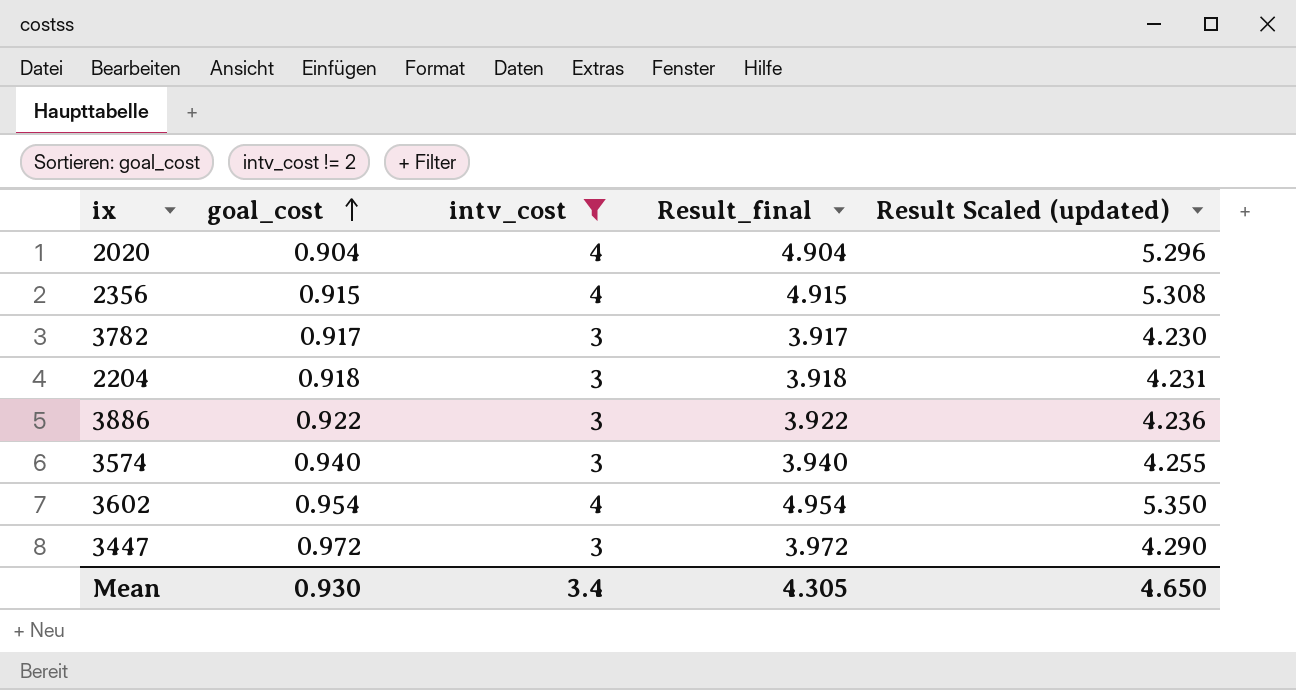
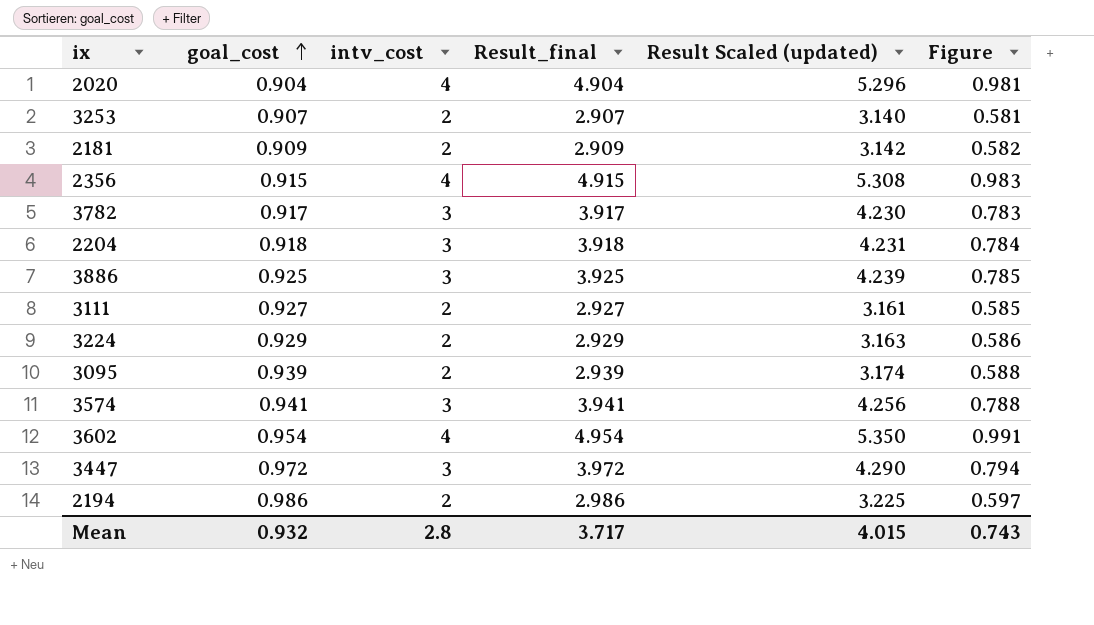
filter: intv_cost != 2 -> none
column Figure | formula: none -> [Result_final] * 0.2
3886 | goal_cost: 0.922 -> 0.925
3886 | Result_final: 3.922 -> 3.925
3886 | Result Scaled (updated): 4.236 -> 4.239
3574 | goal_cost: 0.940 -> 0.941
3574 | Result_final: 3.940 -> 3.941
3574 | Result Scaled (updated): 4.255 -> 4.256
Mean | goal_cost: 0.930 -> 0.932
Mean | intv_cost: 3.4 -> 2.8
Mean | Result_final: 4.305 -> 3.717
Mean | Result Scaled (updated): 4.650 -> 4.015

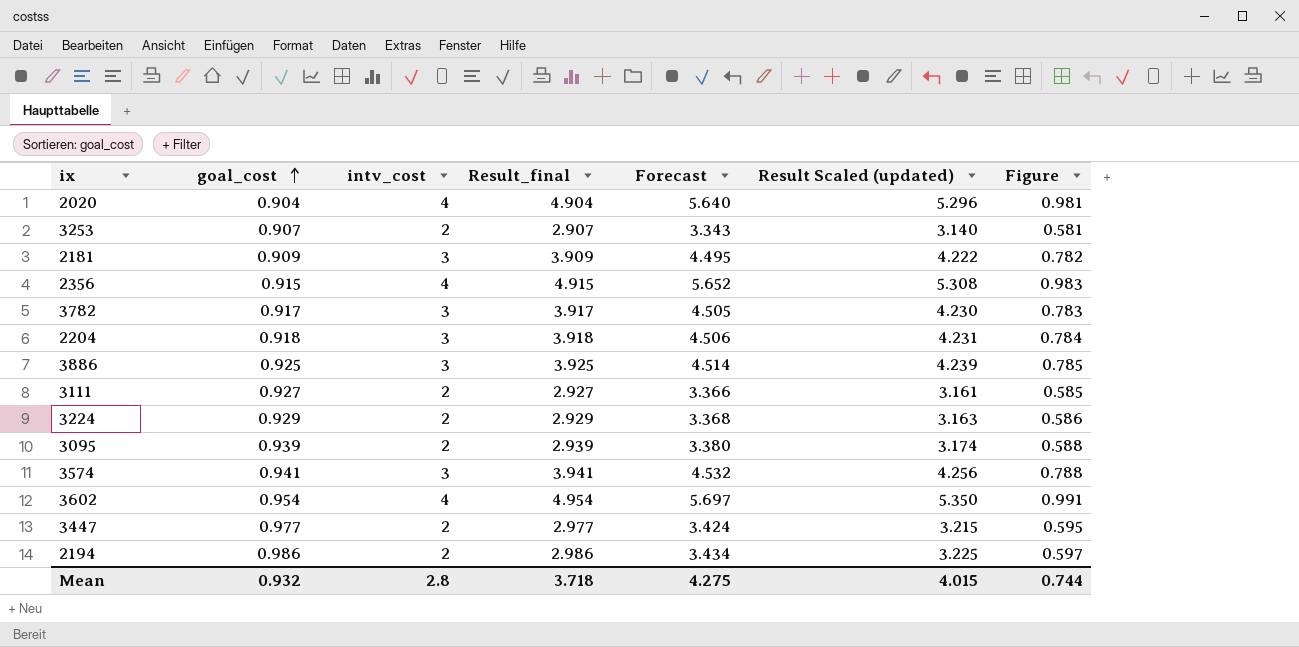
column Forecast | formula: none -> [Result_final] * 1.15
2181 | intv_cost: 2 -> 3
2181 | Result_final: 2.909 -> 3.909
2181 | Result Scaled (updated): 3.142 -> 4.222
2181 | Figure: 0.582 -> 0.782
3447 | goal_cost: 0.972 -> 0.977
3447 | intv_cost: 3 -> 2
3447 | Result_final: 3.972 -> 2.977
3447 | Result Scaled (updated): 4.290 -> 3.215
3447 | Figure: 0.794 -> 0.595
Mean | Result_final: 3.717 -> 3.718
Mean | Figure: 0.743 -> 0.744

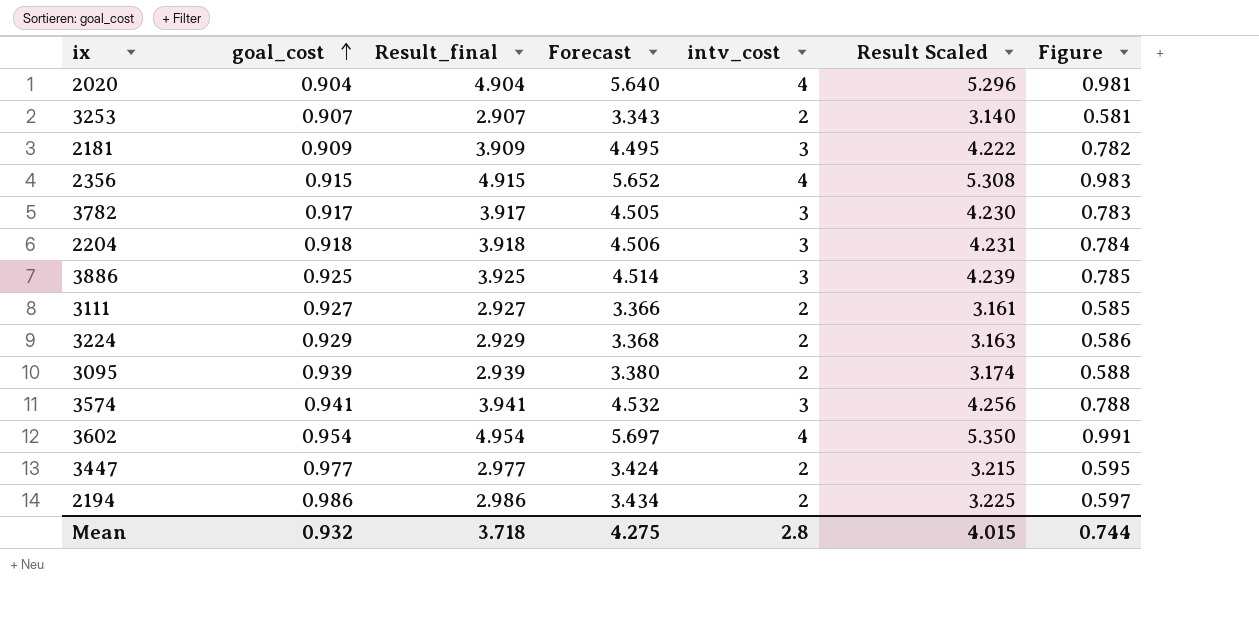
column intv_cost | position: 3 -> 5
column name: Result Scaled (updated) -> Result Scaled

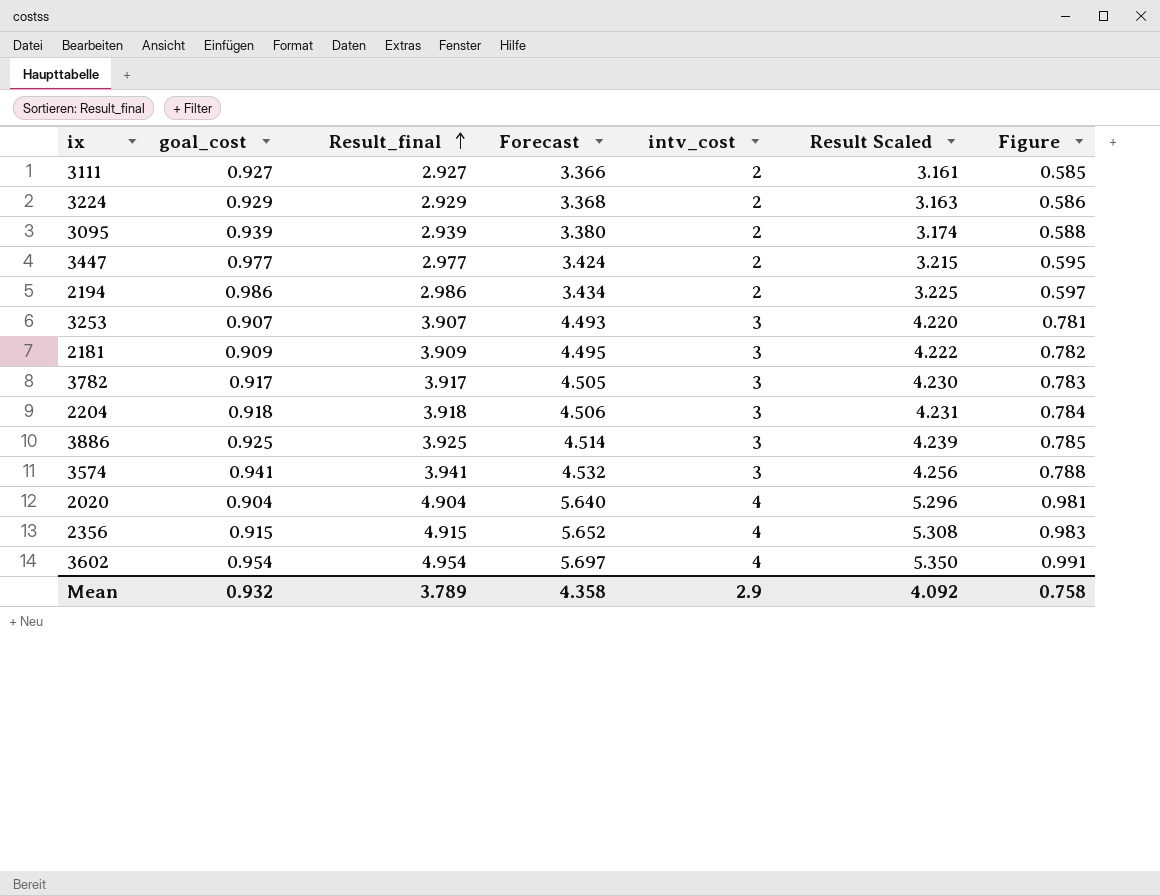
row order: goal_cost ascending -> Result_final ascending
3253 | Result_final: 2.907 -> 3.907
3253 | Forecast: 3.343 -> 4.493
3253 | intv_cost: 2 -> 3
3253 | Result Scaled: 3.140 -> 4.220
3253 | Figure: 0.581 -> 0.781
Mean | Result_final: 3.718 -> 3.789
Mean | Forecast: 4.275 -> 4.358
Mean | intv_cost: 2.8 -> 2.9
Mean | Result Scaled: 4.015 -> 4.092
Mean | Figure: 0.744 -> 0.758

